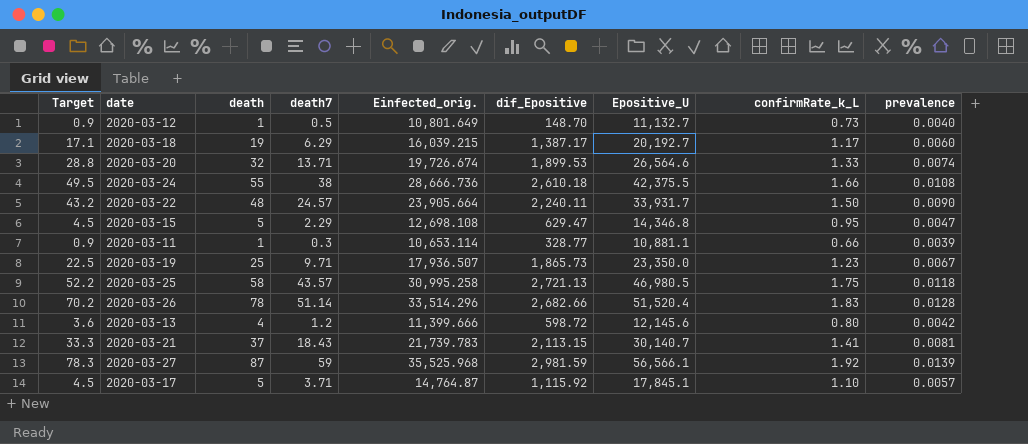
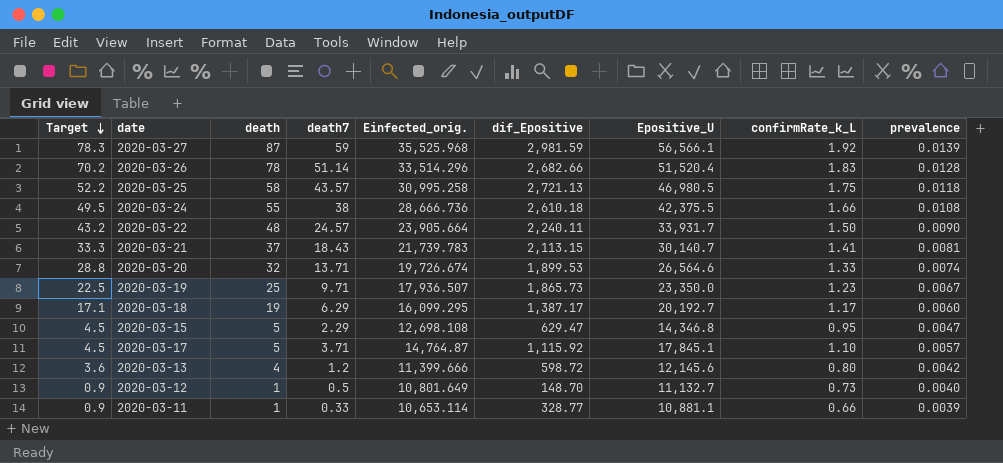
row order: none -> Target descending
2020-03-18 | Einfected_orig.: 16,039.215 -> 16,099.295
2020-03-11 | death7: 0.3 -> 0.33

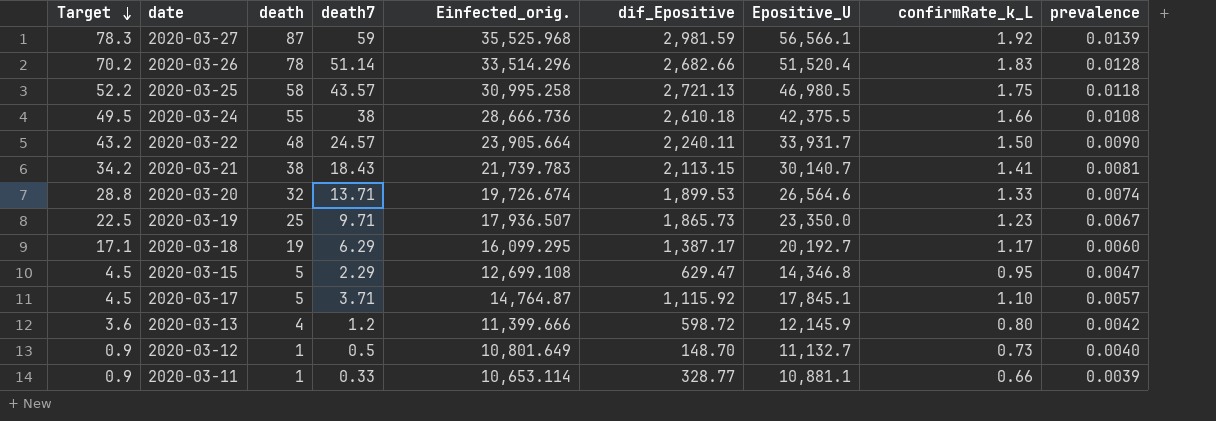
2020-03-21 | Target: 33.3 -> 34.2
2020-03-21 | death: 37 -> 38
2020-03-15 | Einfected_orig.: 12,698.108 -> 12,699.108
2020-03-13 | Epositive_U: 12,145.6 -> 12,145.9

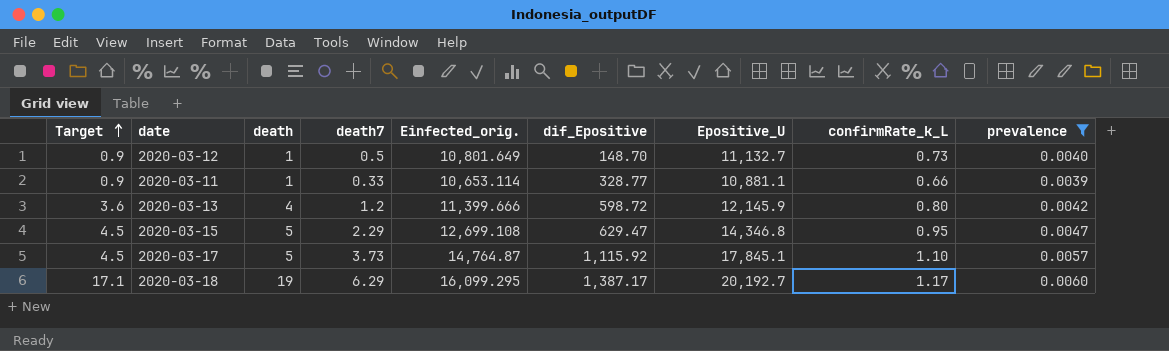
filter: none -> prevalence <= 0.0060
row order: Target descending -> Target ascending
2020-03-17 | death7: 3.71 -> 3.73

